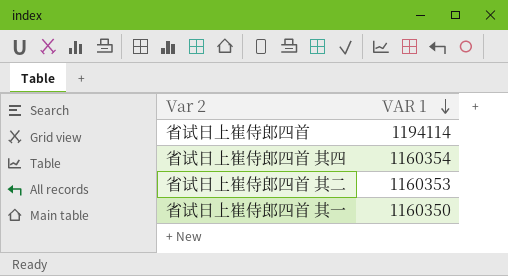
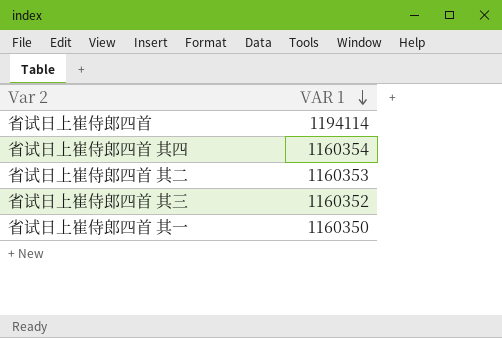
row 省试日上崔侍郎四首 其三: none -> 1160352

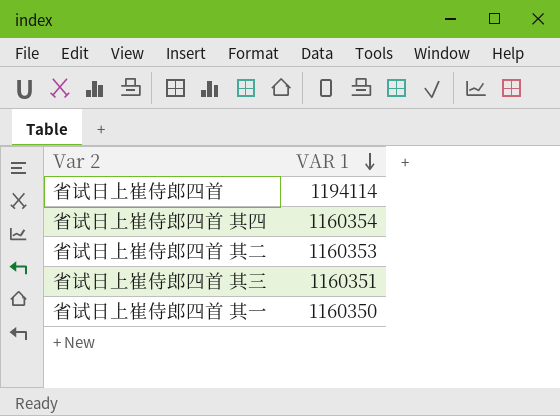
省试日上崔侍郎四首 其三 | VAR 1: 1160352 -> 1160351

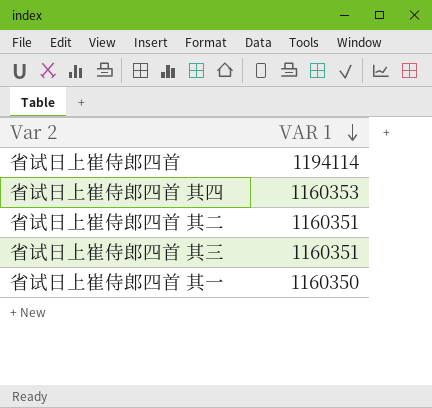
省试日上崔侍郎四首 其四 | VAR 1: 1160354 -> 1160353
省试日上崔侍郎四首 其二 | VAR 1: 1160353 -> 1160351

